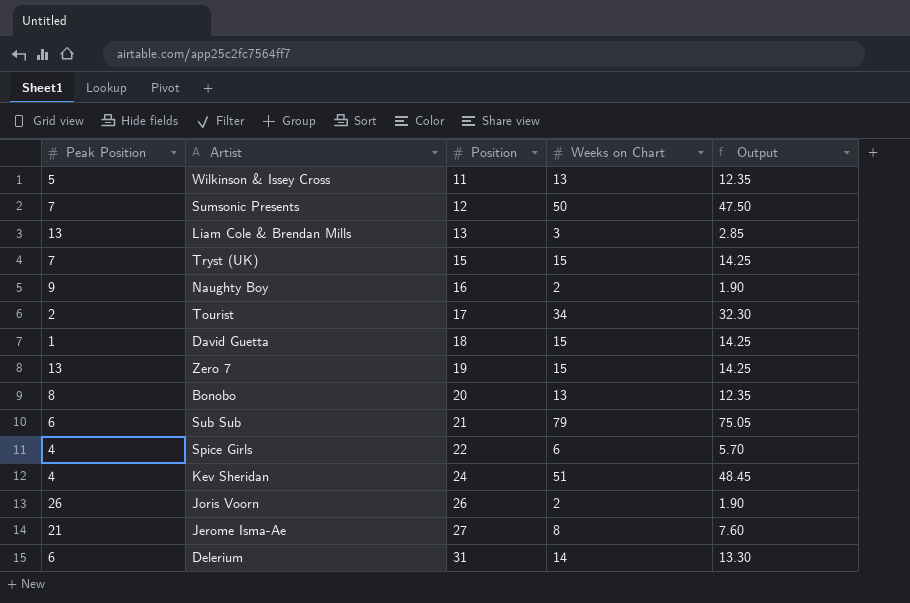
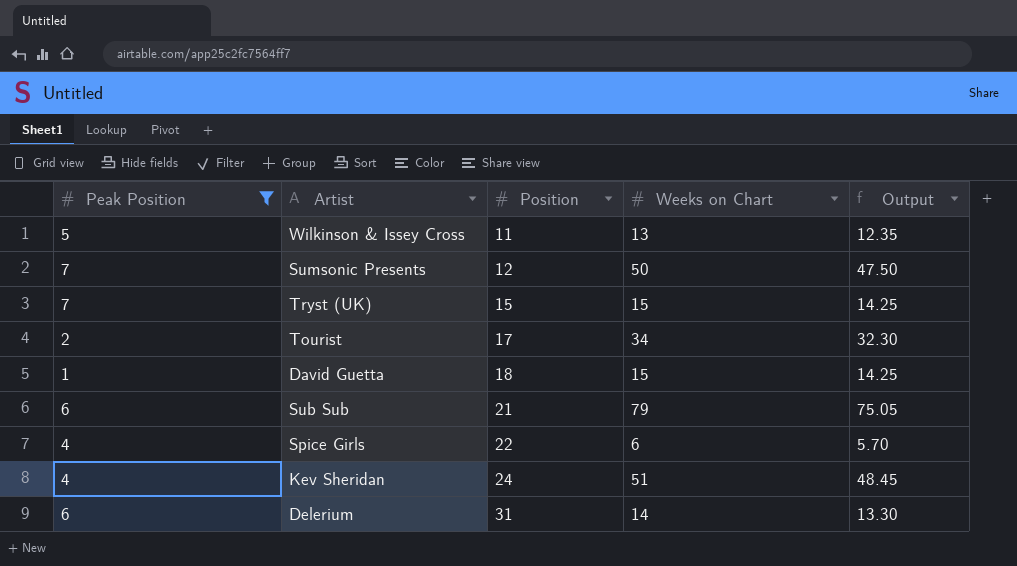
filter: none -> Peak Position <= 7

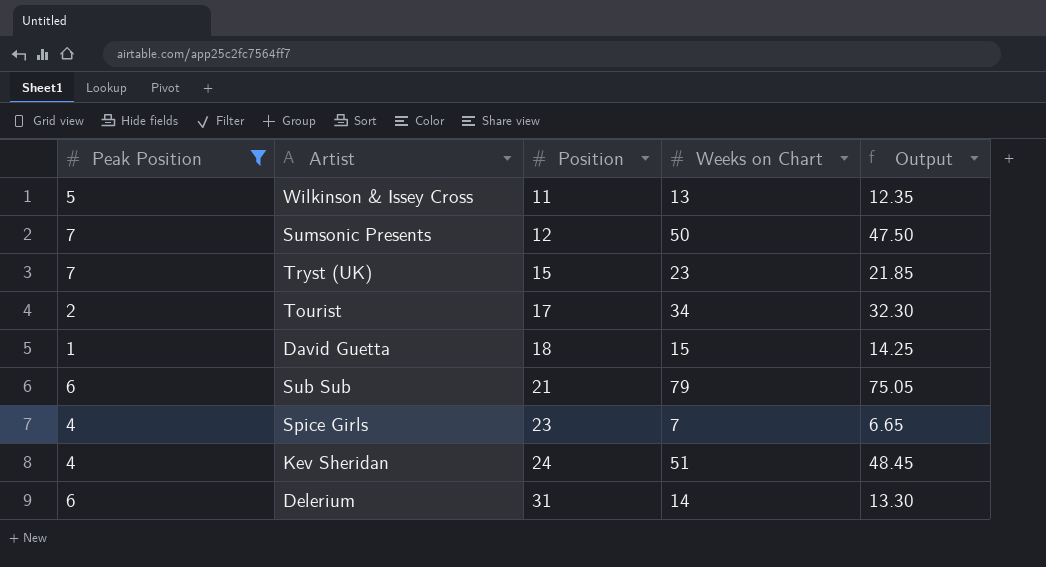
Tryst (UK) | Weeks on Chart: 15 -> 23
Tryst (UK) | Output: 14.25 -> 21.85
Spice Girls | Position: 22 -> 23
Spice Girls | Weeks on Chart: 6 -> 7
Spice Girls | Output: 5.70 -> 6.65

